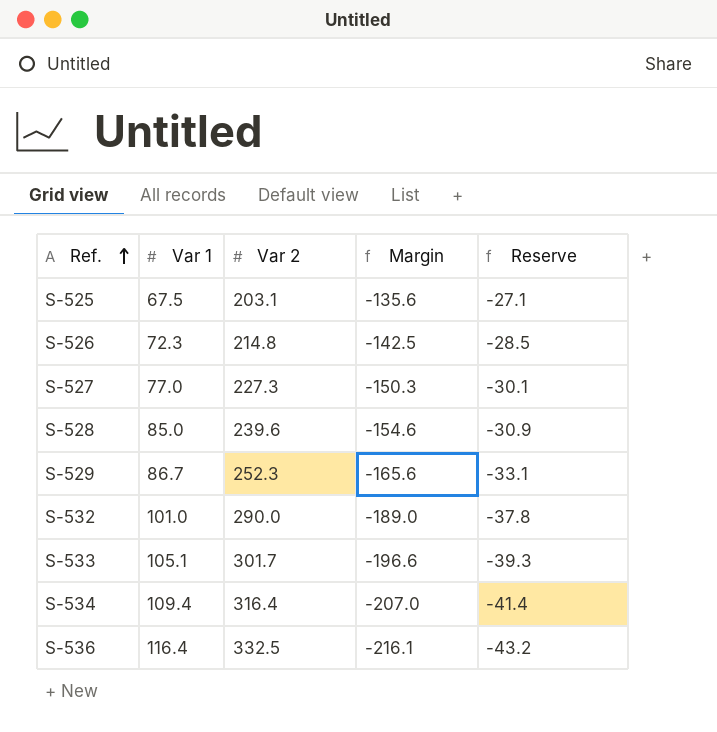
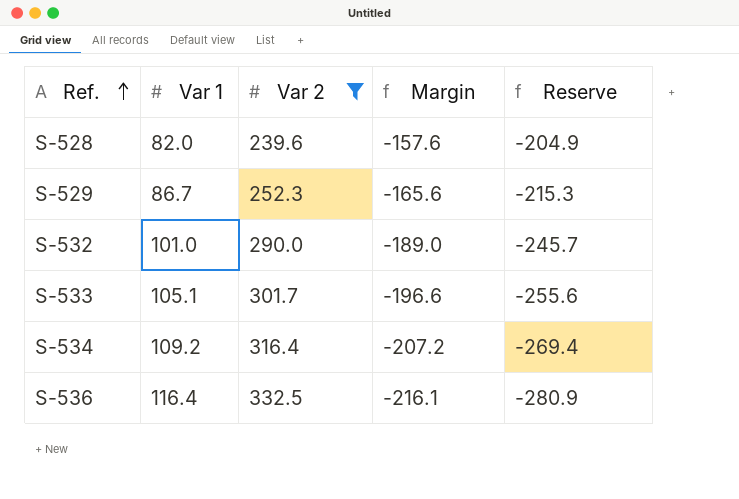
filter: none -> Var 2 >= 239.6
column Reserve | formula: [Margin] * 0.2 -> [Margin] * 1.3
S-528 | Var 1: 85.0 -> 82.0
S-528 | Margin: -154.6 -> -157.6
S-534 | Var 1: 109.4 -> 109.2
S-534 | Margin: -207.0 -> -207.2

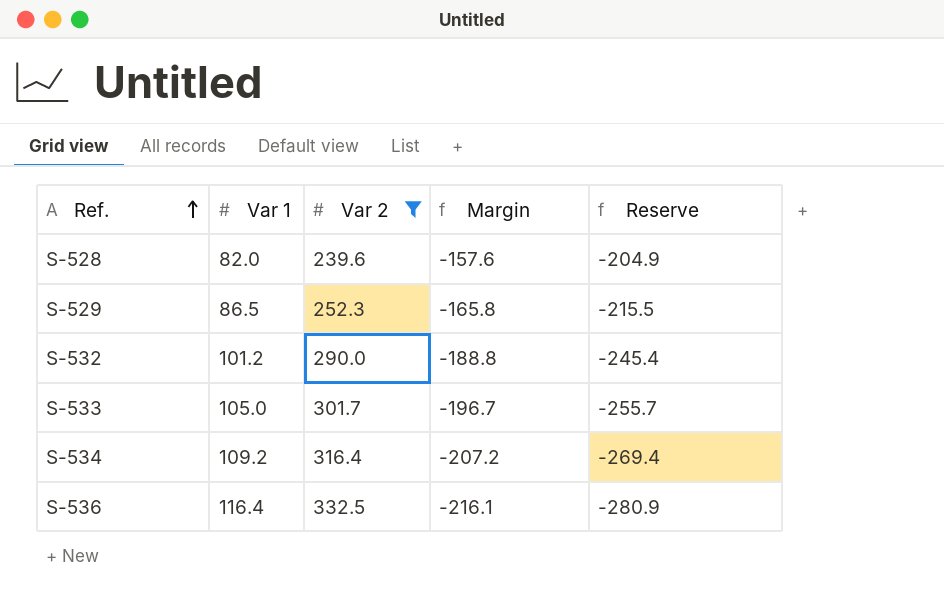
S-529 | Var 1: 86.7 -> 86.5
S-529 | Margin: -165.6 -> -165.8
S-529 | Reserve: -215.3 -> -215.5
S-532 | Var 1: 101.0 -> 101.2
S-532 | Margin: -189.0 -> -188.8
S-532 | Reserve: -245.7 -> -245.4
S-533 | Var 1: 105.1 -> 105.0
S-533 | Margin: -196.6 -> -196.7
S-533 | Reserve: -255.6 -> -255.7

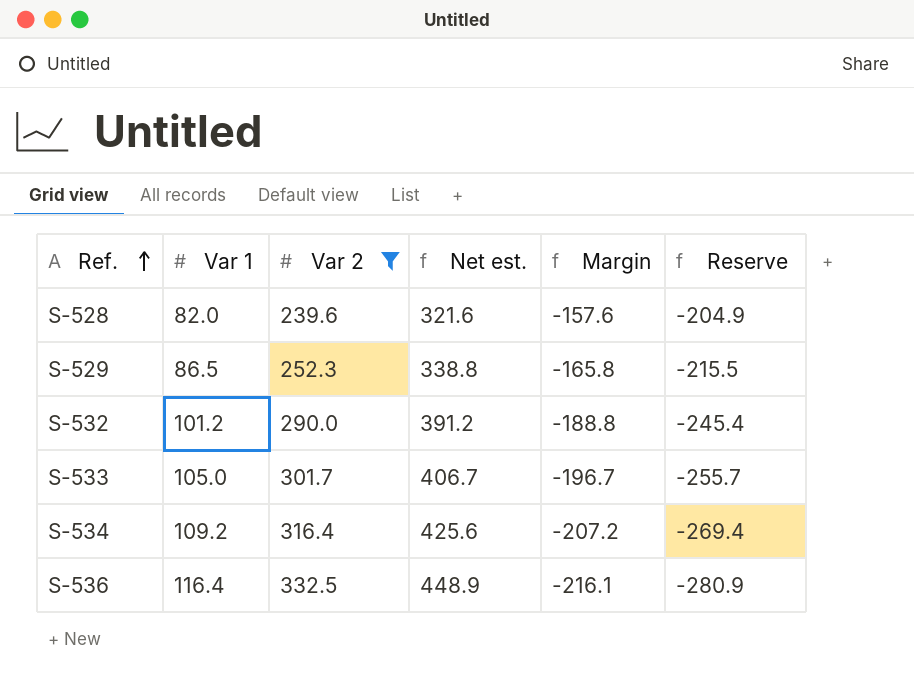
column Net est. | formula: none -> [Var 1] + [Var 2]

